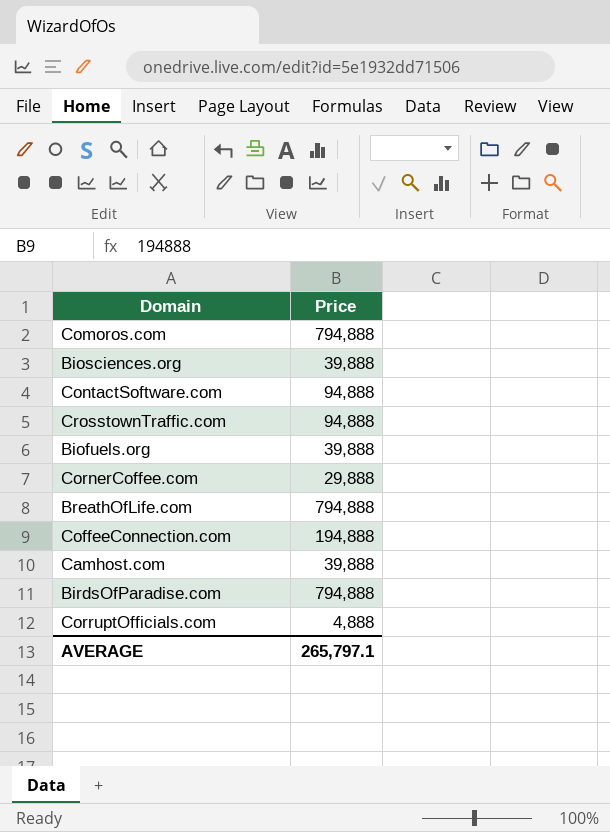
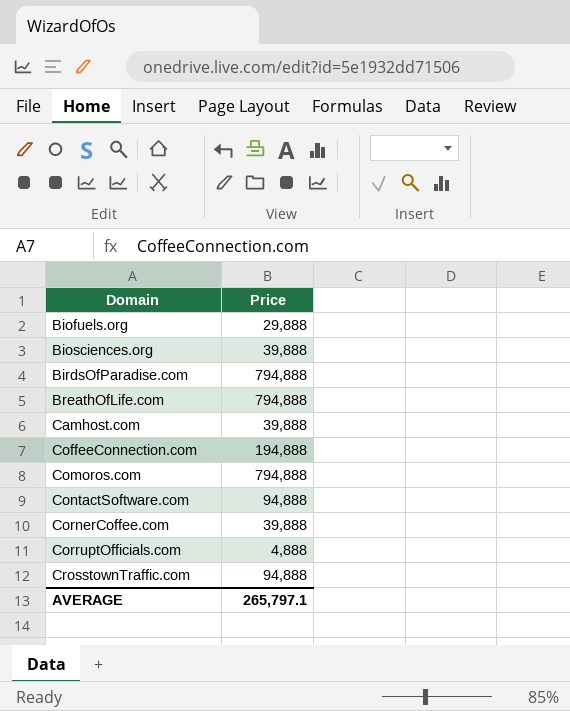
row order: none -> Domain ascending
Biofuels.org | Price: 39,888 -> 29,888
CornerCoffee.com | Price: 29,888 -> 39,888

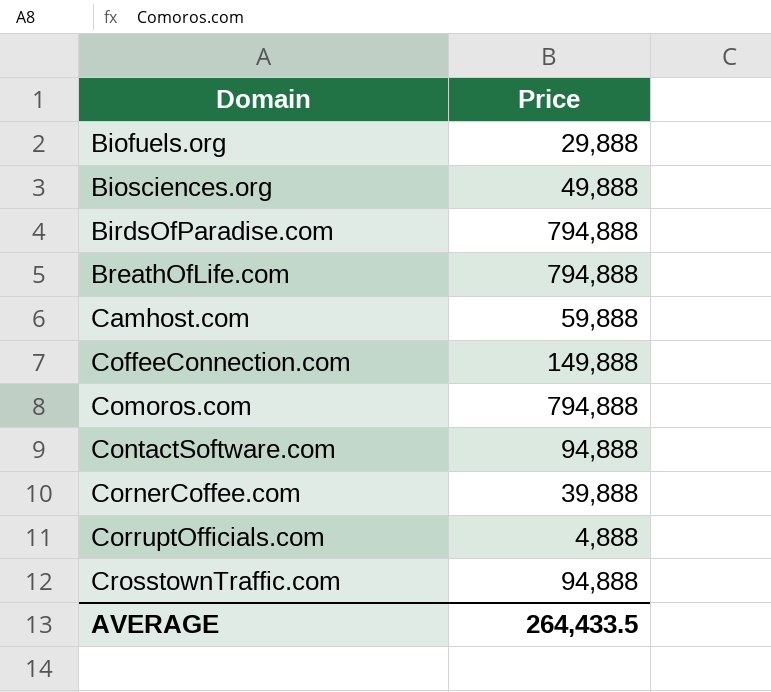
Biosciences.org | Price: 39,888 -> 49,888
Camhost.com | Price: 39,888 -> 59,888
CoffeeConnection.com | Price: 194,888 -> 149,888
AVERAGE | Price: 265,797.1 -> 264,433.5

